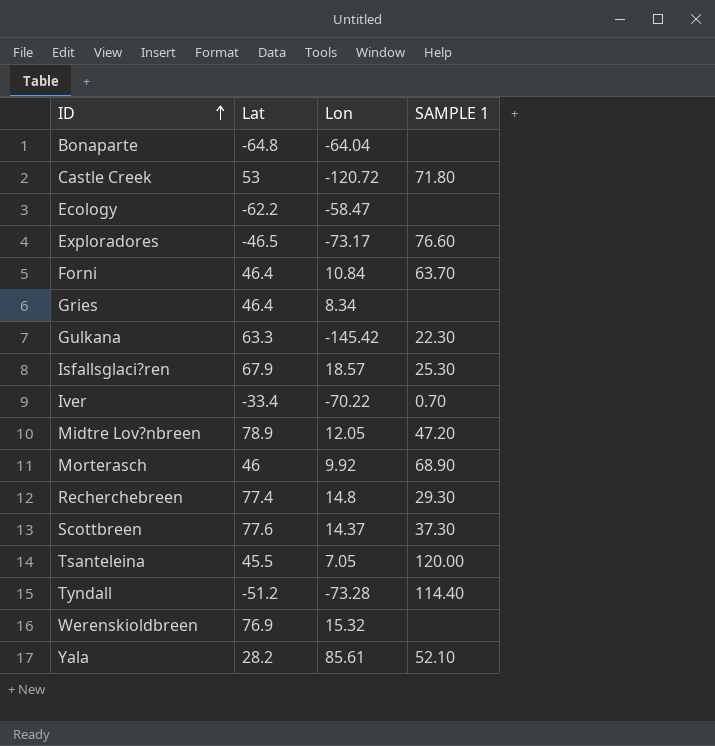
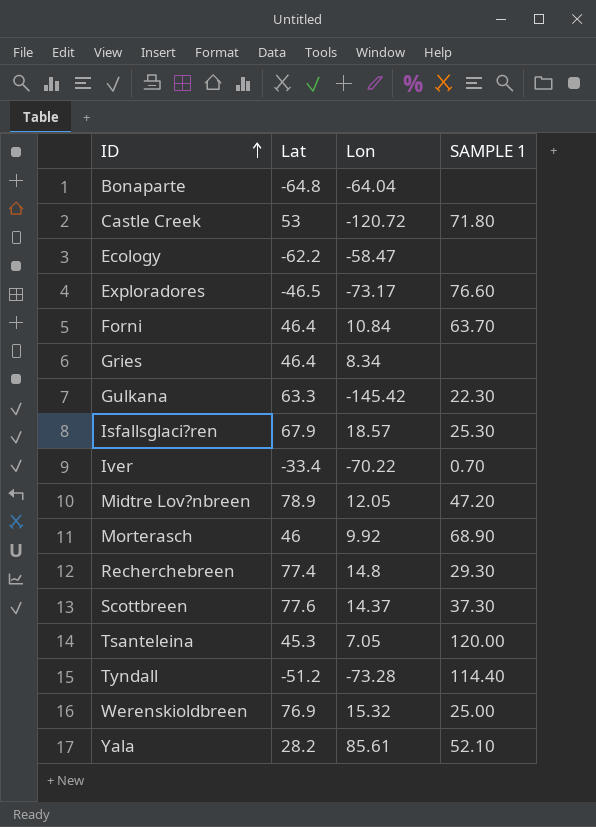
Tsanteleina | Lat: 45.5 -> 45.3
Werenskioldbreen | SAMPLE 1: none -> 25.00

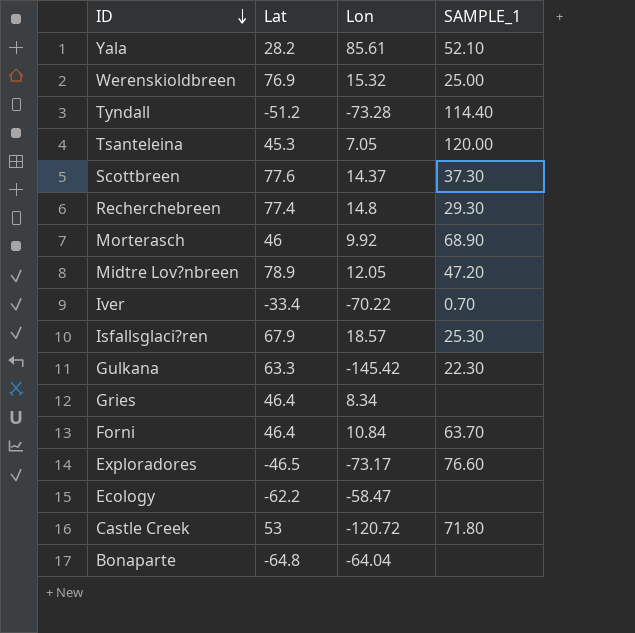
row order: ID ascending -> ID descending
column name: SAMPLE 1 -> SAMPLE_1

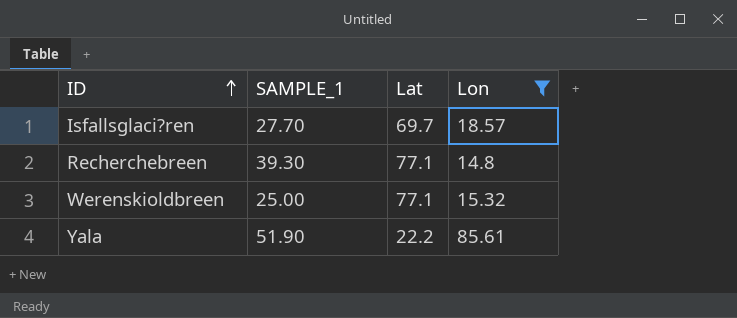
filter: none -> Lon >= 14.8
row order: ID descending -> ID ascending
column SAMPLE_1 | position: 4 -> 2
Isfallsglaci?ren | SAMPLE_1: 25.30 -> 27.70
Isfallsglaci?ren | Lat: 67.9 -> 69.7
Recherchebreen | SAMPLE_1: 29.30 -> 39.30
Recherchebreen | Lat: 77.4 -> 77.1
Werenskioldbreen | Lat: 76.9 -> 77.1
Yala | SAMPLE_1: 52.10 -> 51.90
Yala | Lat: 28.2 -> 22.2

